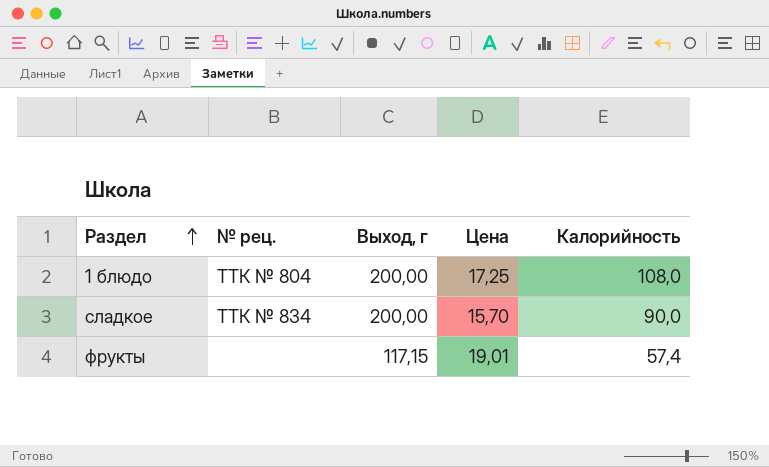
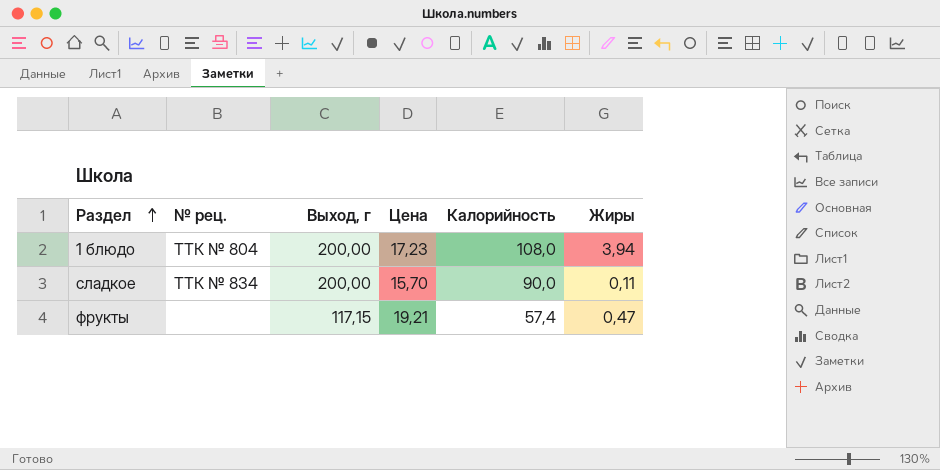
column Жиры | position: none -> 6
1 блюдо | Цена: 17,25 -> 17,23
фрукты | Цена: 19,01 -> 19,21

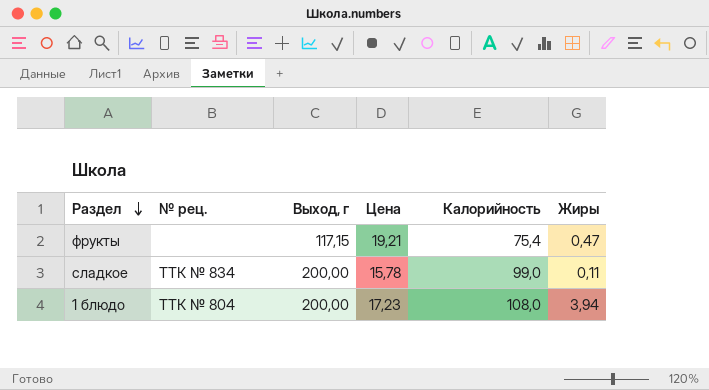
row order: Раздел ascending -> Раздел descending
фрукты | Калорийность: 57,4 -> 75,4
сладкое | Цена: 15,70 -> 15,78
сладкое | Калорийность: 90,0 -> 99,0

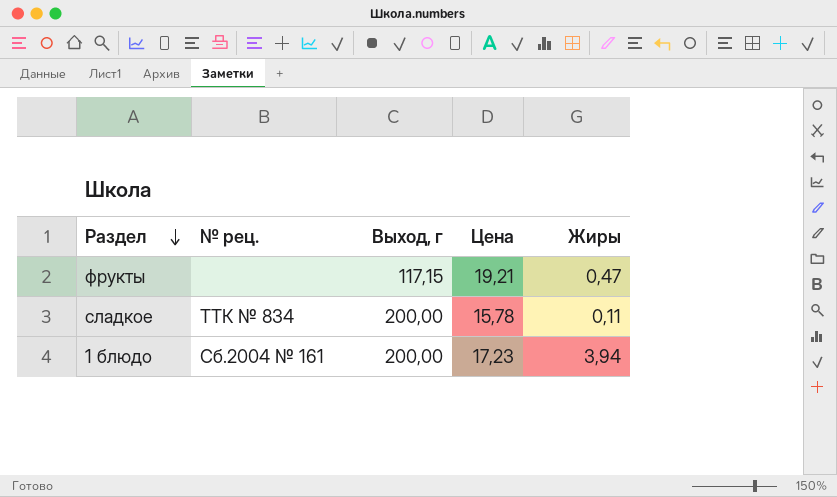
column Калорийность | position: 5 -> none
1 блюдо | № рец.: ТТК № 804 -> Сб.2004 № 161

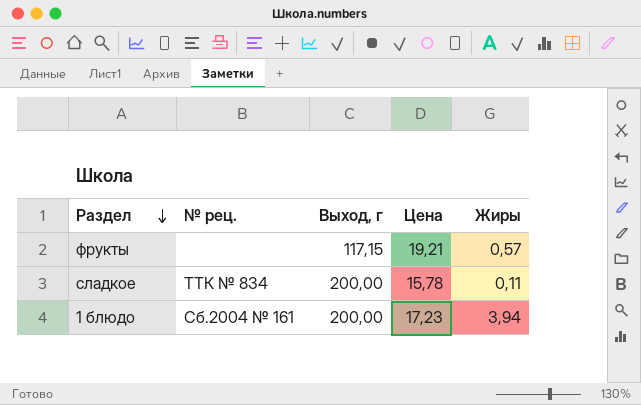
фрукты | Жиры: 0,47 -> 0,57

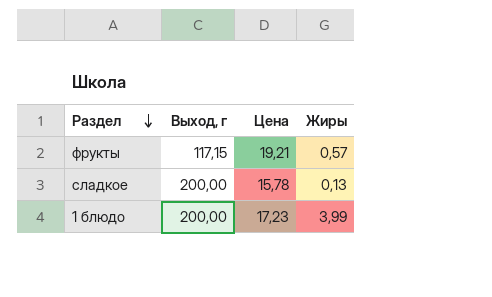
column № рец. | position: 2 -> none
сладкое | Жиры: 0,11 -> 0,13
1 блюдо | Жиры: 3,94 -> 3,99

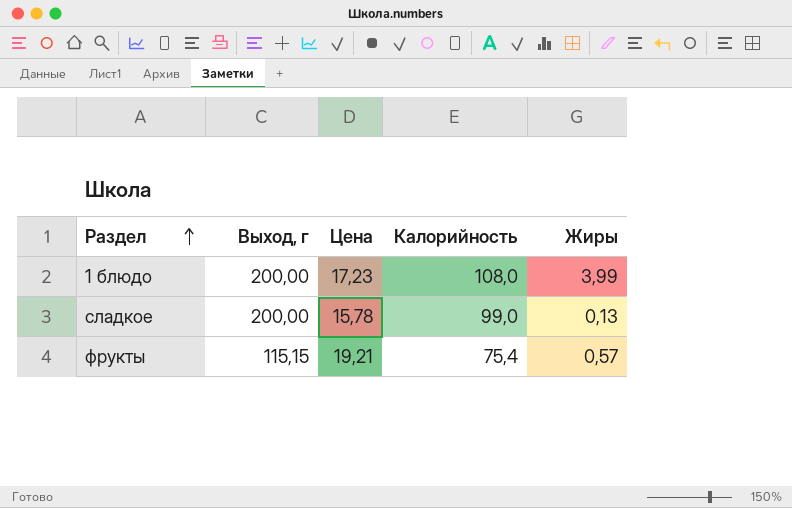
row order: Раздел descending -> Раздел ascending
column Калорийность | position: none -> 4
фрукты | Выход, г: 117,15 -> 115,15

